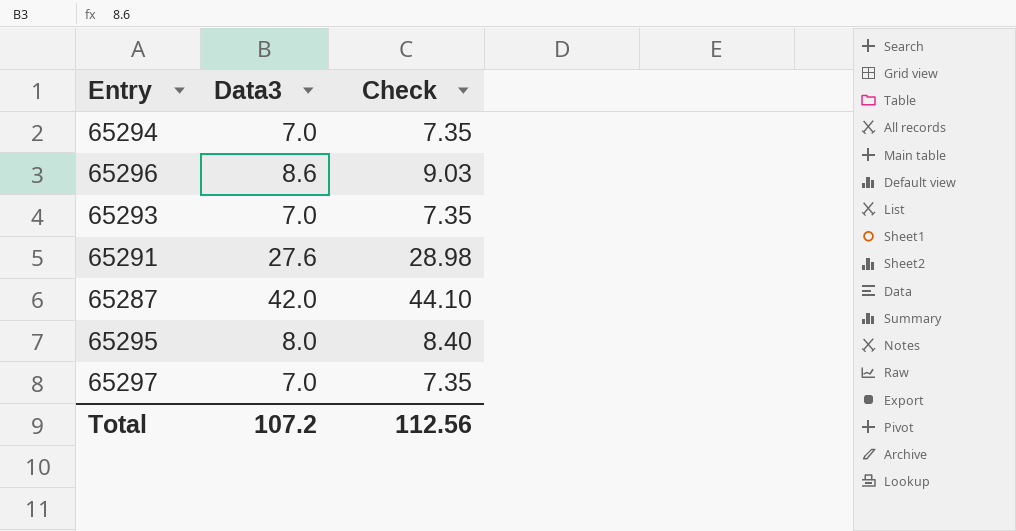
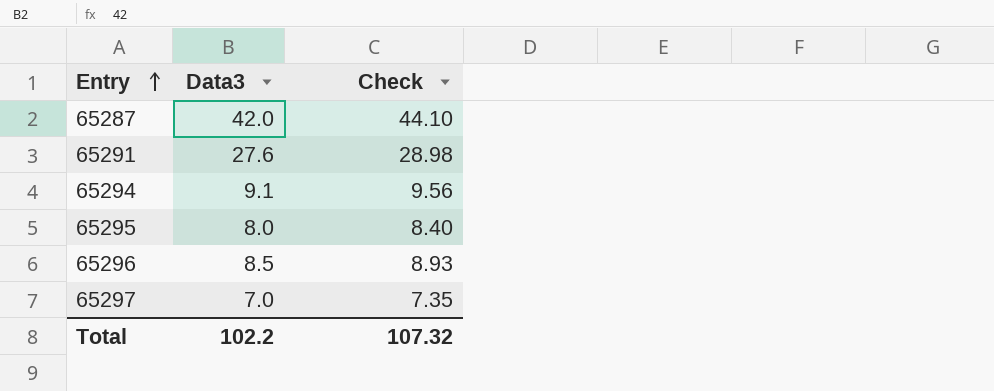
row order: none -> Entry ascending
row 65293: 7.0 | 7.35 -> none
65294 | Data3: 7.0 -> 9.1
65294 | Check: 7.35 -> 9.56
65296 | Data3: 8.6 -> 8.5
65296 | Check: 9.03 -> 8.93
Total | Data3: 107.2 -> 102.2
Total | Check: 112.56 -> 107.32

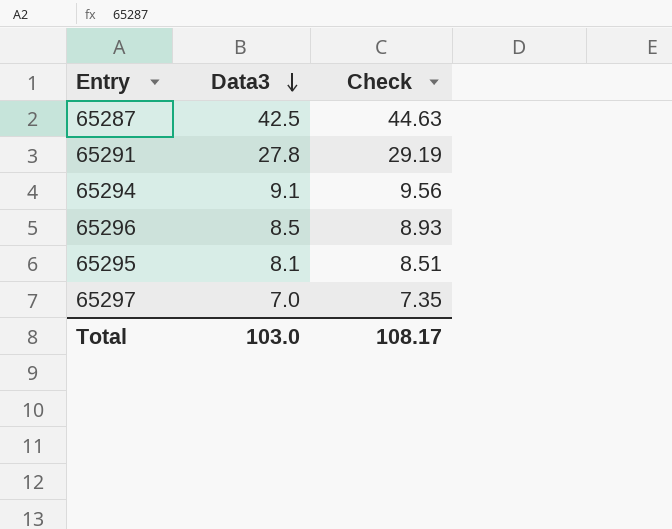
row order: Entry ascending -> Data3 descending
65287 | Data3: 42.0 -> 42.5
65287 | Check: 44.10 -> 44.63
65291 | Data3: 27.6 -> 27.8
65291 | Check: 28.98 -> 29.19
65295 | Data3: 8.0 -> 8.1
65295 | Check: 8.40 -> 8.51
Total | Data3: 102.2 -> 103.0
Total | Check: 107.32 -> 108.17

